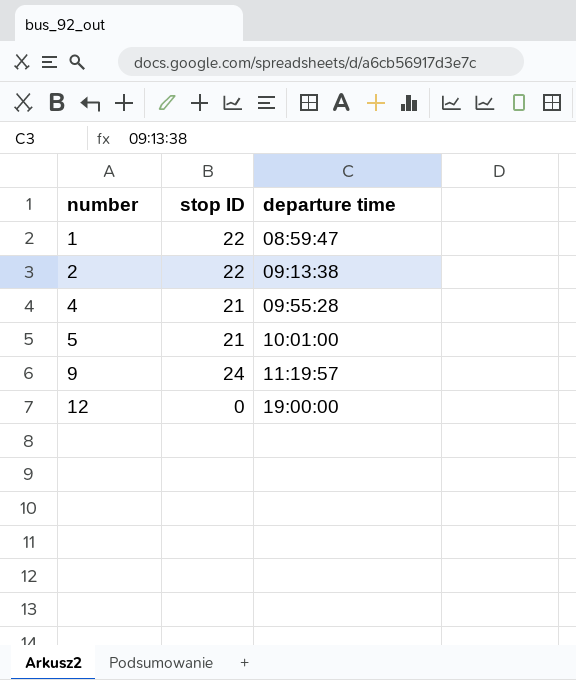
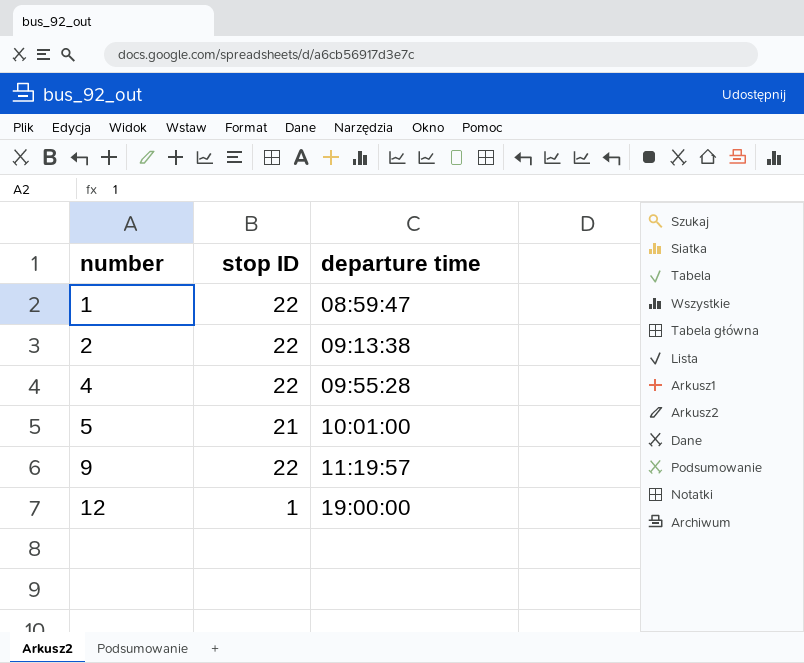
4 | stop ID: 21 -> 22
9 | stop ID: 24 -> 22
12 | stop ID: 0 -> 1

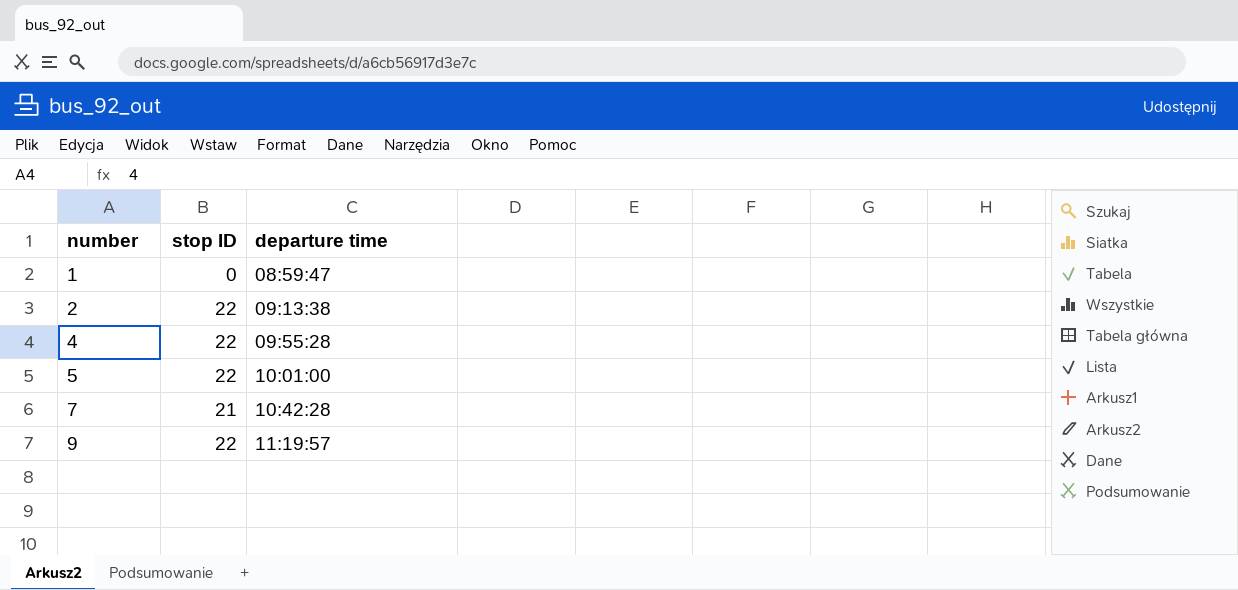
row 12: 1 | 19:00:00 -> none
1 | stop ID: 22 -> 0
5 | stop ID: 21 -> 22
row 7: none -> 21 | 10:42:28

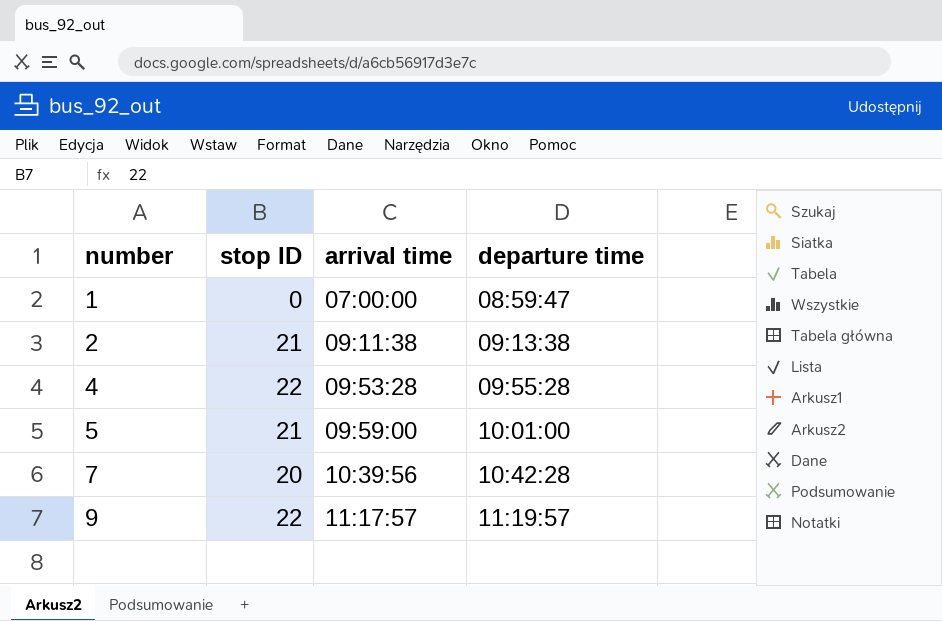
column arrival time | position: none -> 3
2 | stop ID: 22 -> 21
5 | stop ID: 22 -> 21
7 | stop ID: 21 -> 20

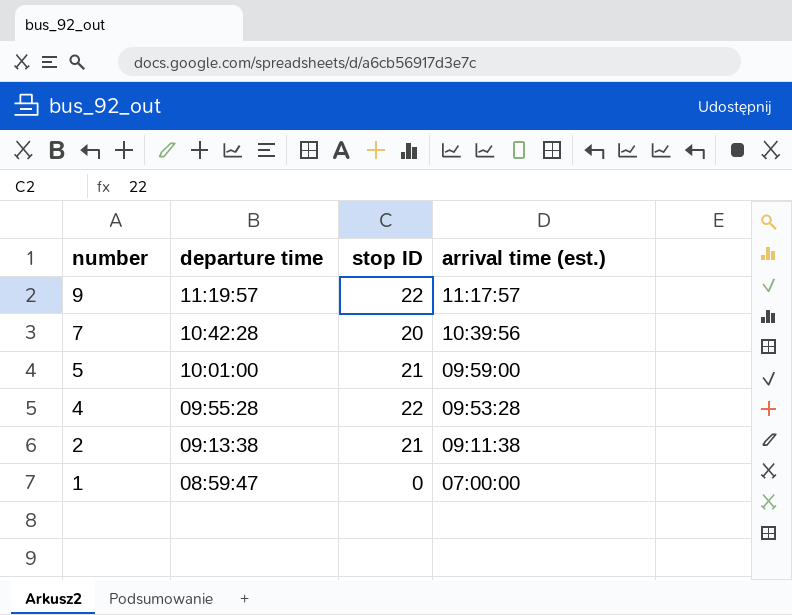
row order: number ascending -> number descending
column departure time | position: 4 -> 2
column name: arrival time -> arrival time (est.)

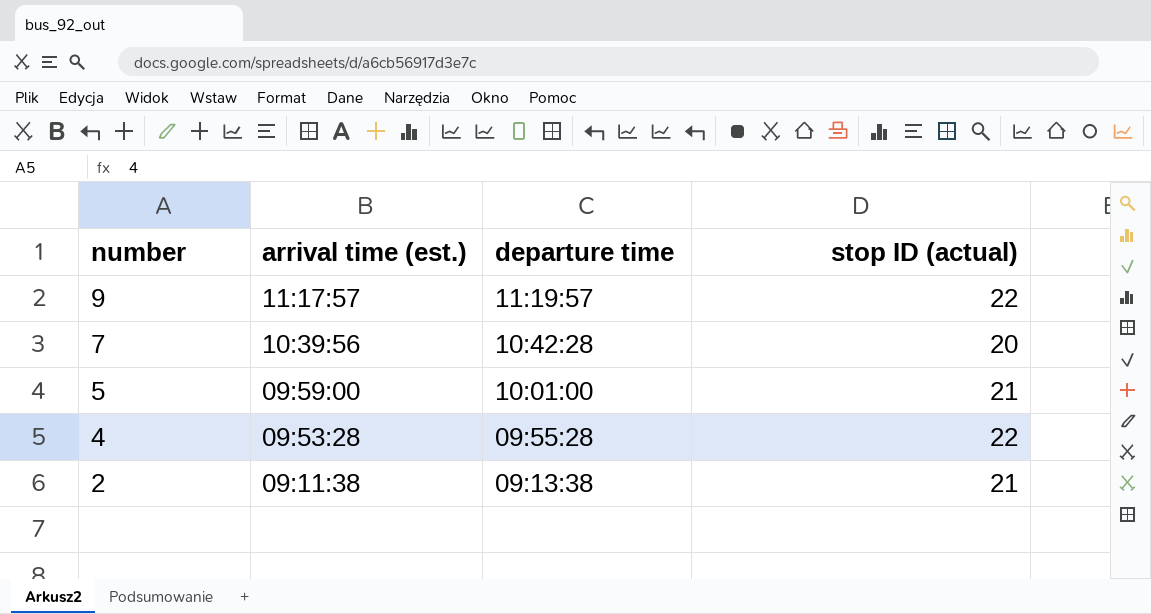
column arrival time (est.) | position: 4 -> 2
column name: stop ID -> stop ID (actual)
row 1: 08:59:47 | 0 | 07:00:00 -> none

